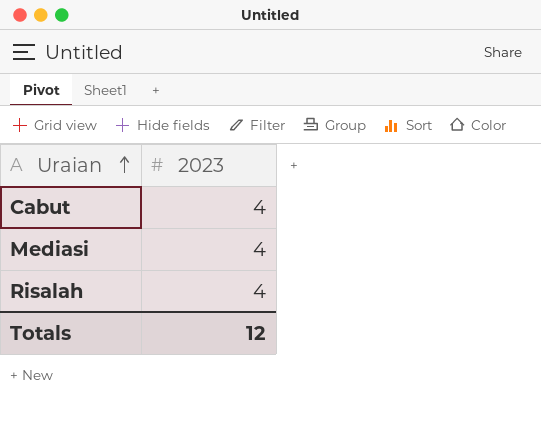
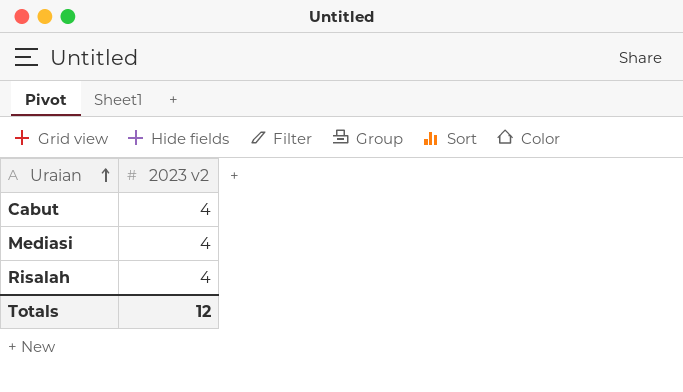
column name: 2023 -> 2023 v2

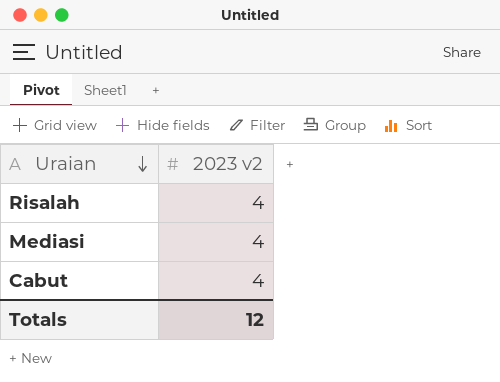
row order: Uraian ascending -> Uraian descending

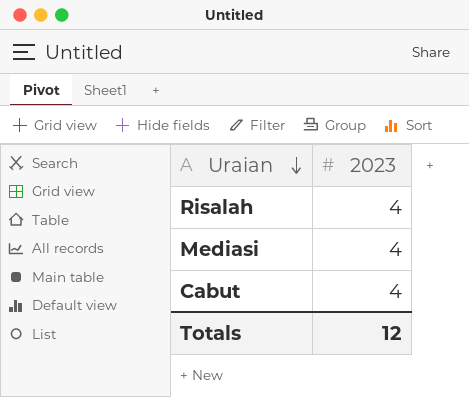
column name: 2023 v2 -> 2023

